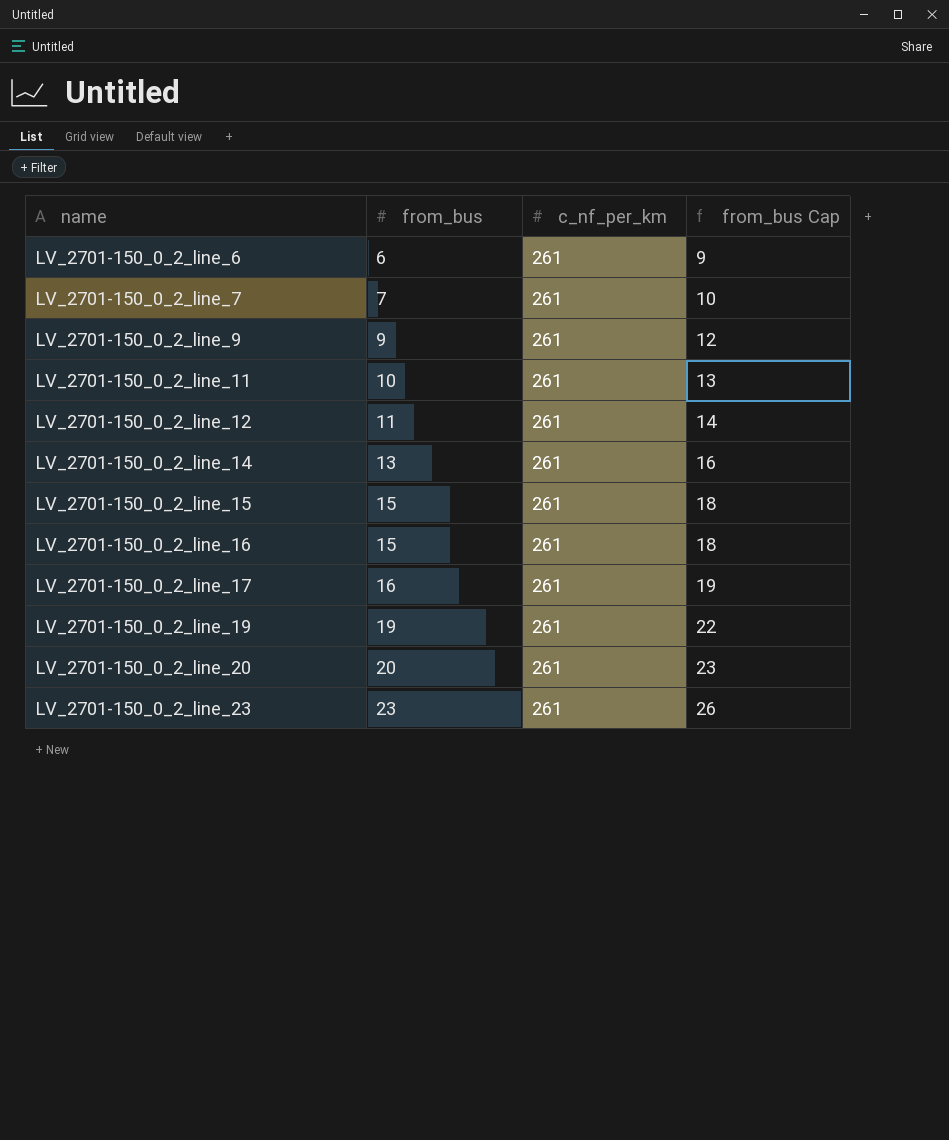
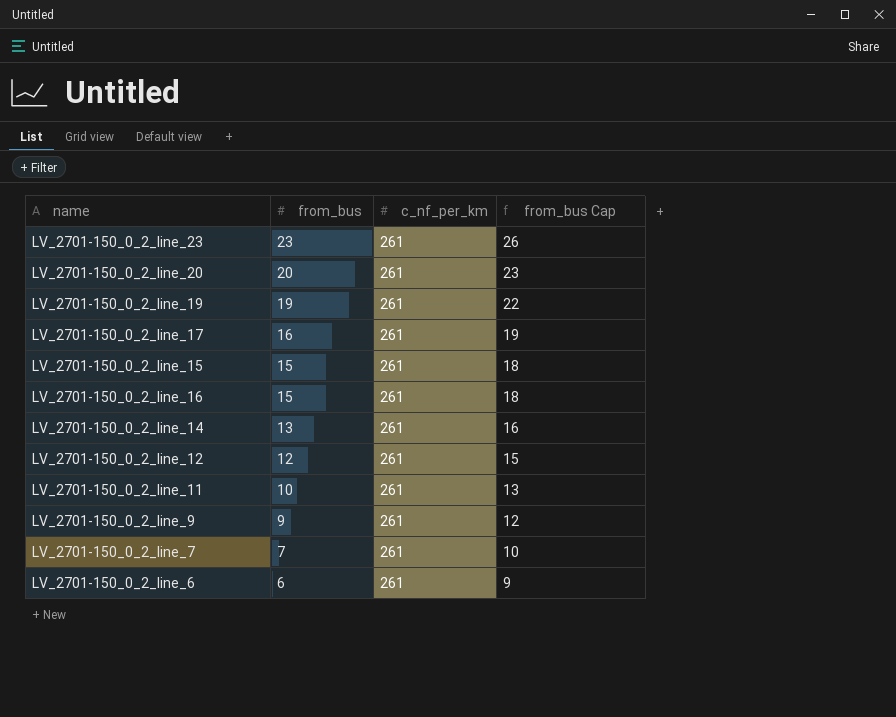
row order: name ascending -> from_bus descending
LV_2701-150_0_2_line_12 | from_bus: 11 -> 12
LV_2701-150_0_2_line_12 | from_bus Cap: 14 -> 15

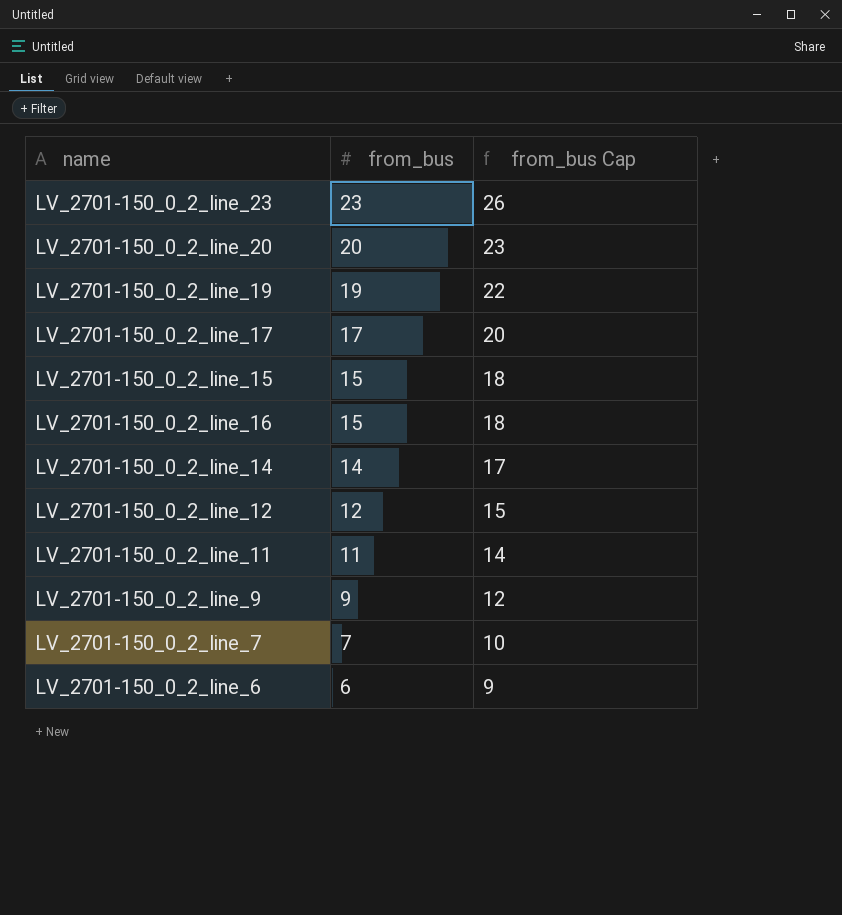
column c_nf_per_km | position: 3 -> none
LV_2701-150_0_2_line_17 | from_bus: 16 -> 17
LV_2701-150_0_2_line_17 | from_bus Cap: 19 -> 20
LV_2701-150_0_2_line_14 | from_bus: 13 -> 14
LV_2701-150_0_2_line_14 | from_bus Cap: 16 -> 17
LV_2701-150_0_2_line_11 | from_bus: 10 -> 11
LV_2701-150_0_2_line_11 | from_bus Cap: 13 -> 14

